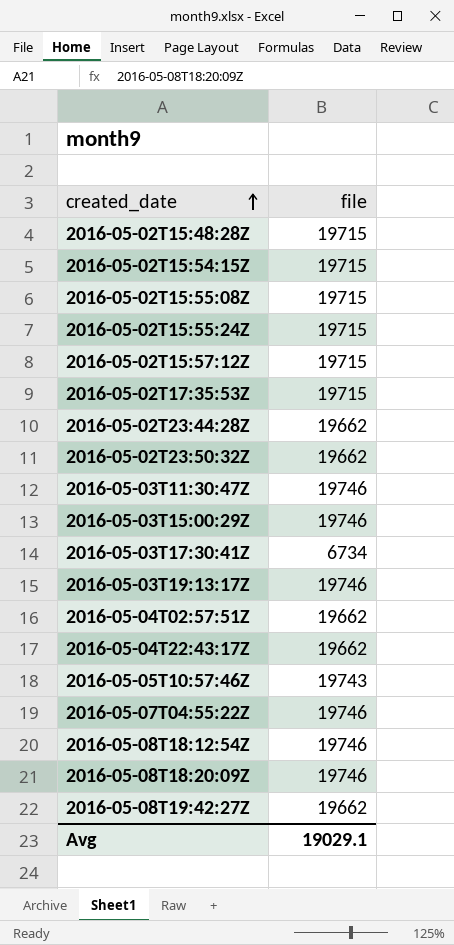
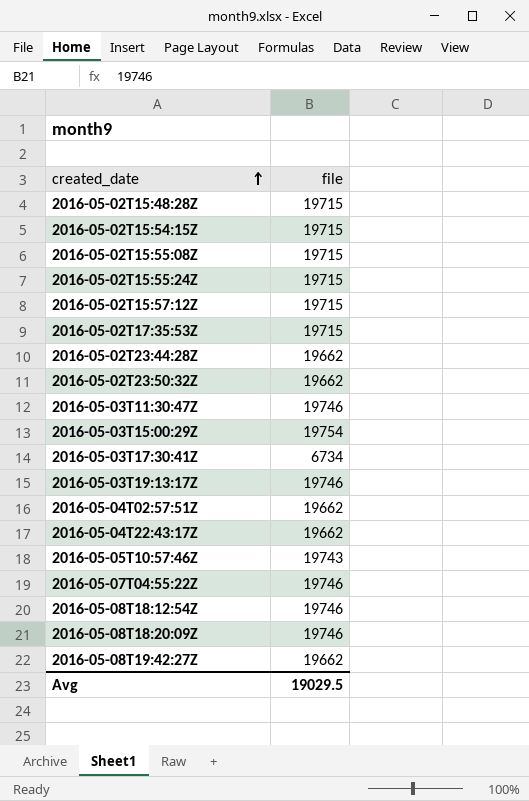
2016-05-03T15:00:29Z | file: 19746 -> 19754
Avg | file: 19029.1 -> 19029.5

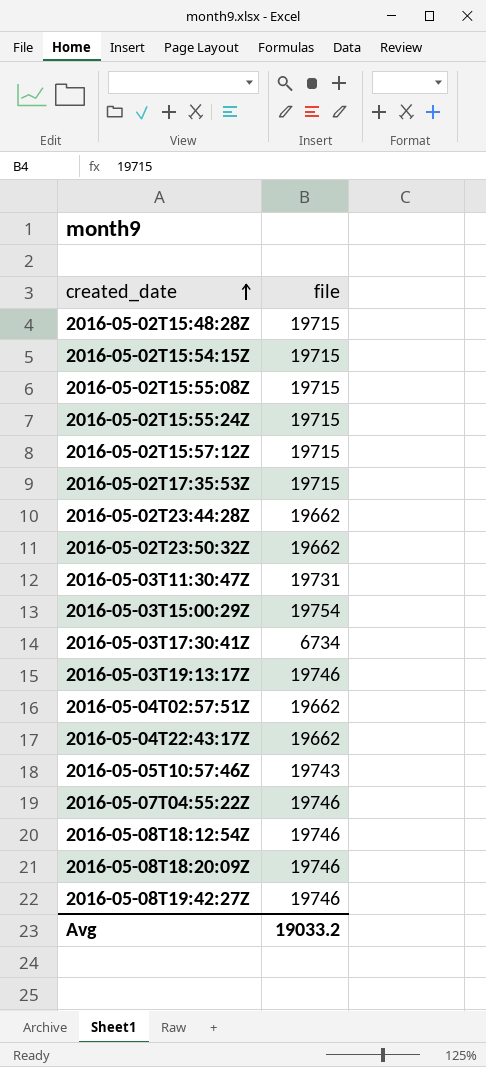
2016-05-03T11:30:47Z | file: 19746 -> 19731
2016-05-08T19:42:27Z | file: 19662 -> 19746
Avg | file: 19029.5 -> 19033.2

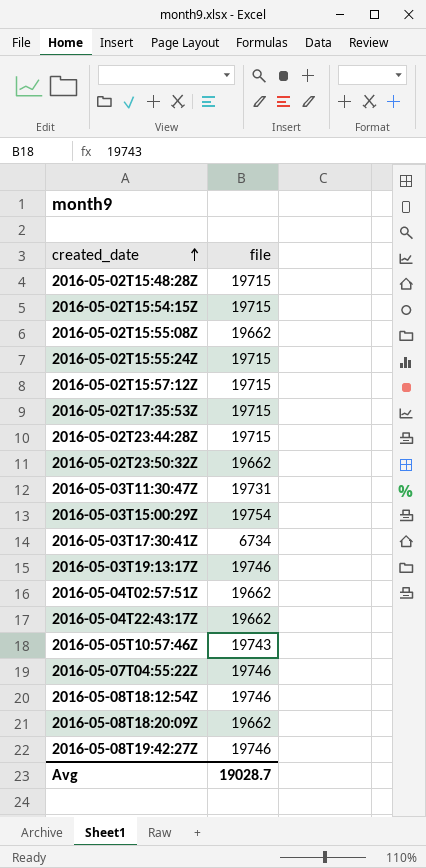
2016-05-02T15:55:08Z | file: 19715 -> 19662
2016-05-02T23:44:28Z | file: 19662 -> 19715
2016-05-08T18:20:09Z | file: 19746 -> 19662
Avg | file: 19033.2 -> 19028.7

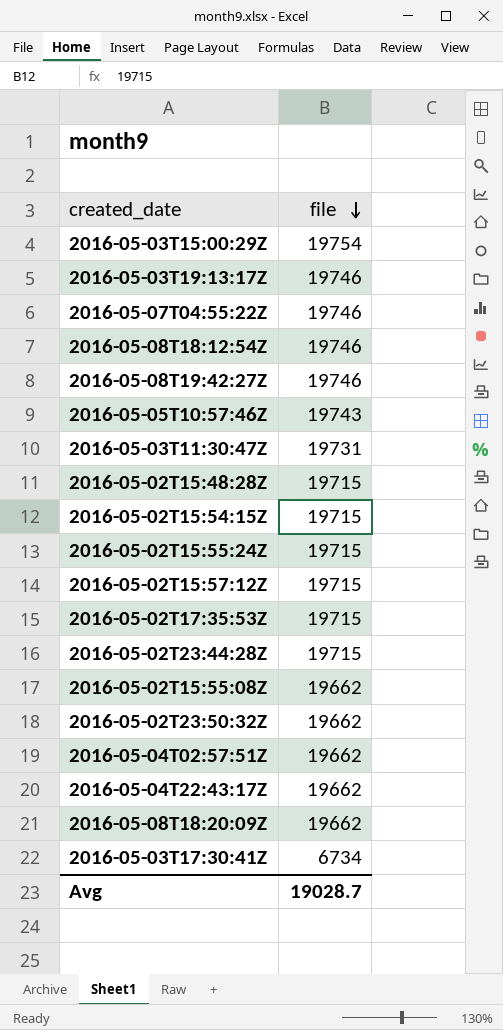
row order: created_date ascending -> file descending

